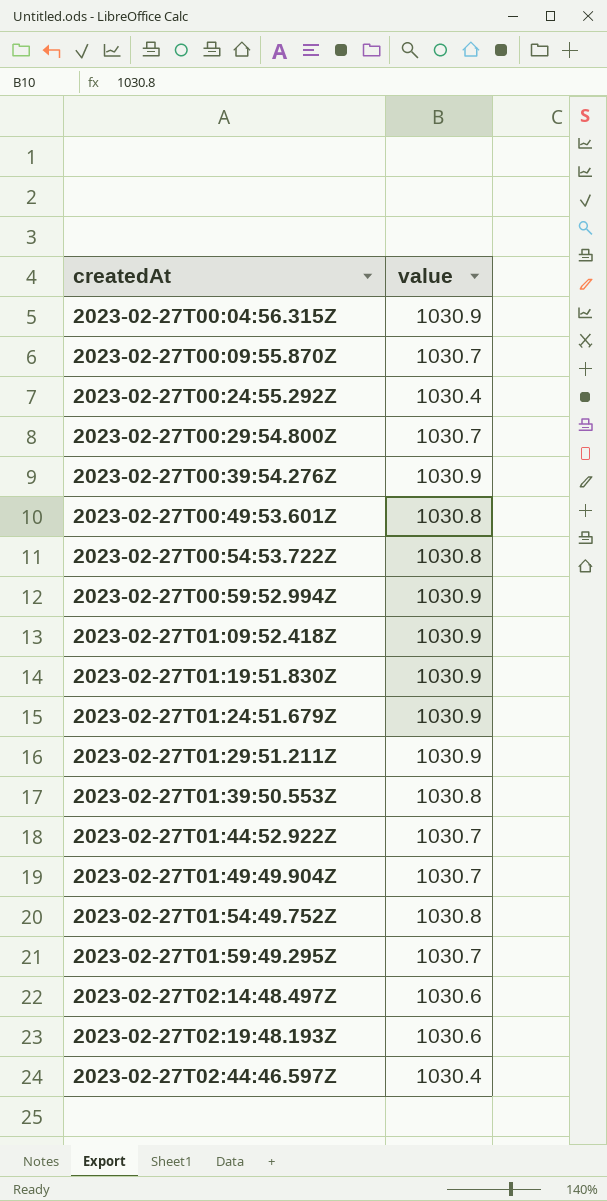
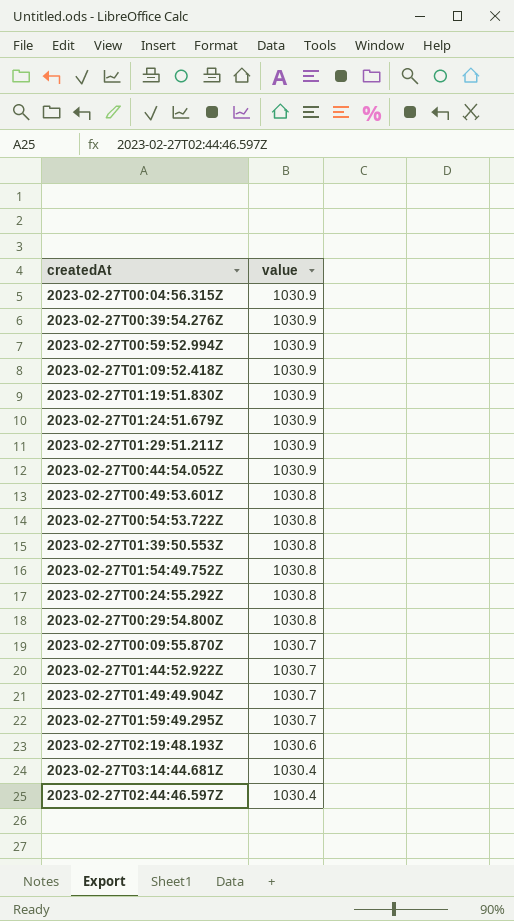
row order: createdAt ascending -> value descending
row 2023-02-27T02:14:48.497Z: 1030.6 -> none
row 2023-02-27T00:44:54.052Z: none -> 1030.9
2023-02-27T00:24:55.292Z | value: 1030.4 -> 1030.8
2023-02-27T00:29:54.800Z | value: 1030.7 -> 1030.8
row 2023-02-27T03:14:44.681Z: none -> 1030.4

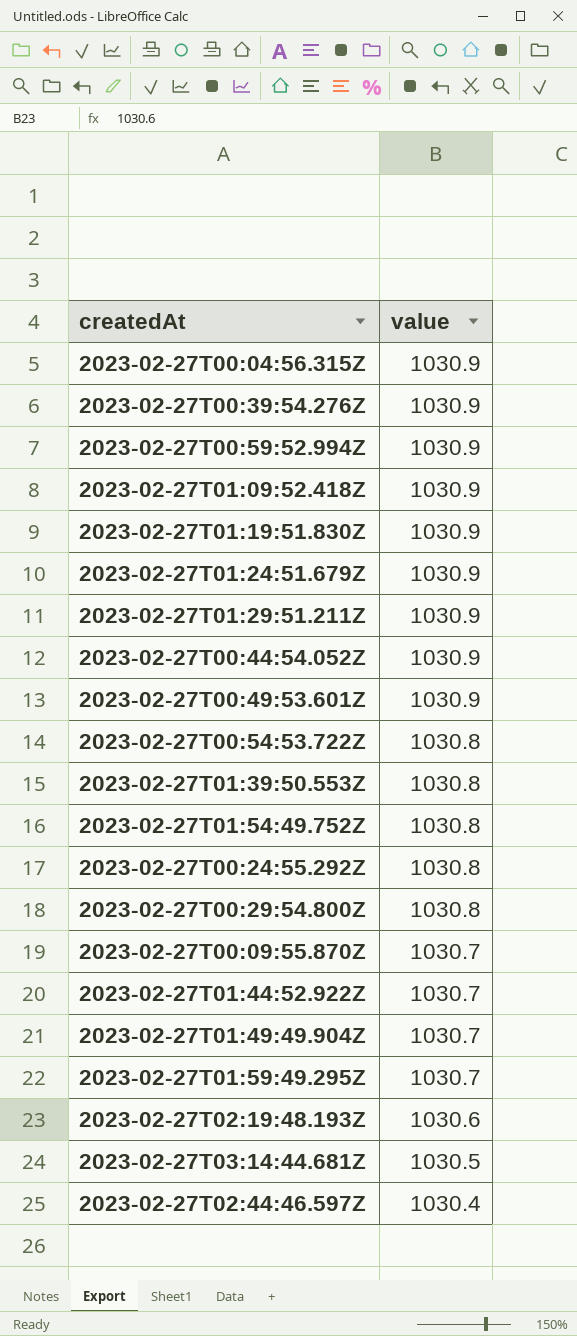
2023-02-27T00:49:53.601Z | value: 1030.8 -> 1030.9
2023-02-27T03:14:44.681Z | value: 1030.4 -> 1030.5

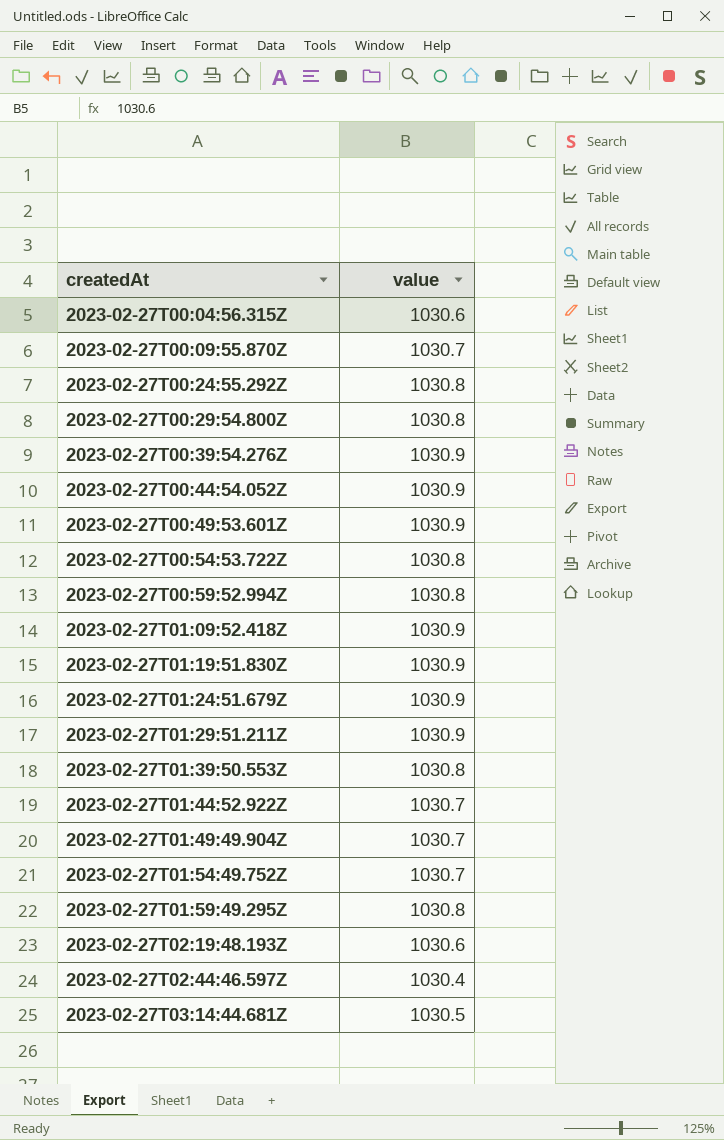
row order: value descending -> createdAt ascending
2023-02-27T00:04:56.315Z | value: 1030.9 -> 1030.6
2023-02-27T00:59:52.994Z | value: 1030.9 -> 1030.8
2023-02-27T01:54:49.752Z | value: 1030.8 -> 1030.7
2023-02-27T01:59:49.295Z | value: 1030.7 -> 1030.8

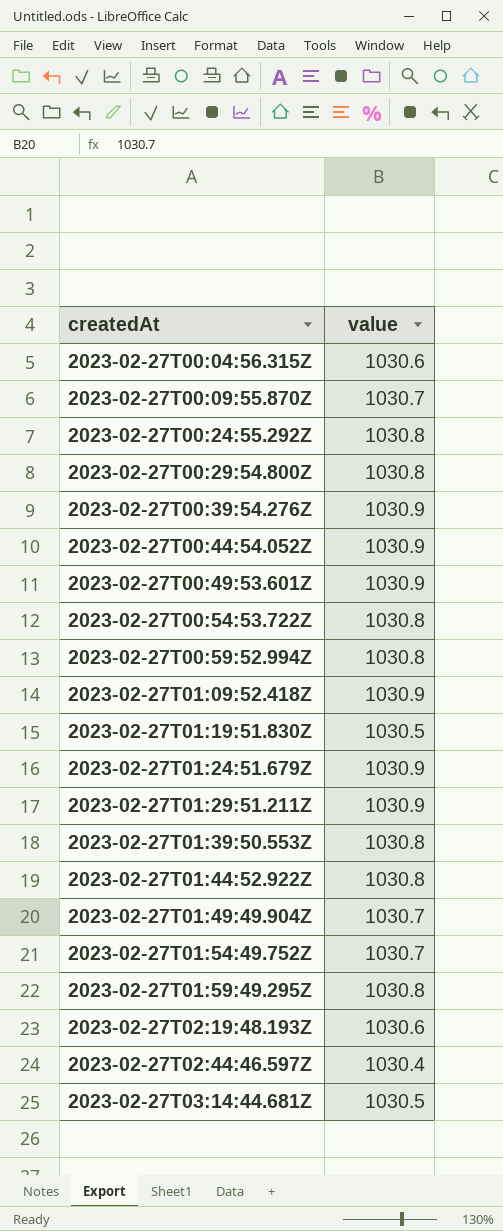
2023-02-27T01:19:51.830Z | value: 1030.9 -> 1030.5
2023-02-27T01:44:52.922Z | value: 1030.7 -> 1030.8

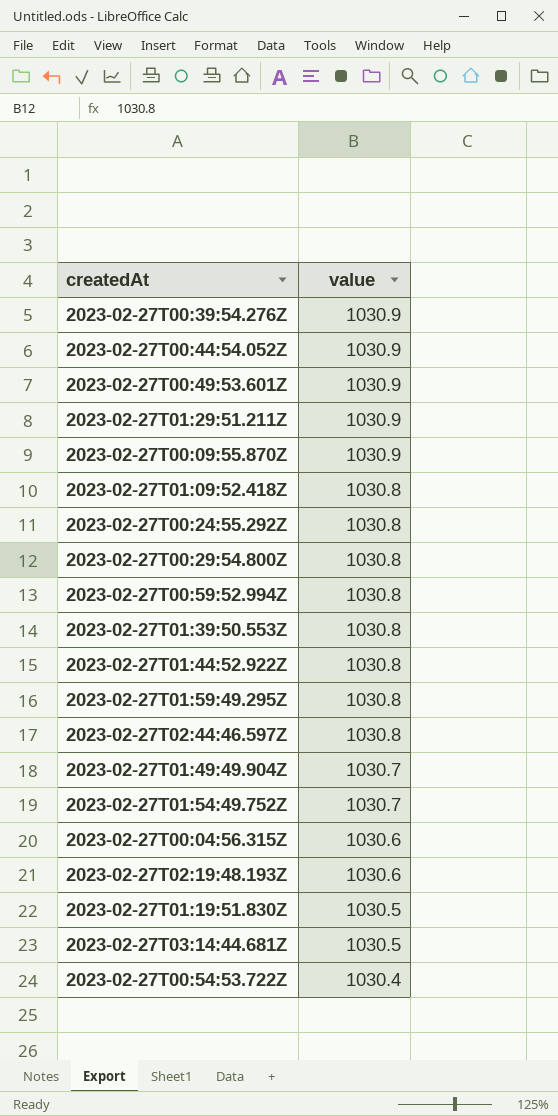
row order: createdAt ascending -> value descending
row 2023-02-27T01:24:51.679Z: 1030.9 -> none
2023-02-27T00:09:55.870Z | value: 1030.7 -> 1030.9
2023-02-27T01:09:52.418Z | value: 1030.9 -> 1030.8
2023-02-27T02:44:46.597Z | value: 1030.4 -> 1030.8
2023-02-27T00:54:53.722Z | value: 1030.8 -> 1030.4

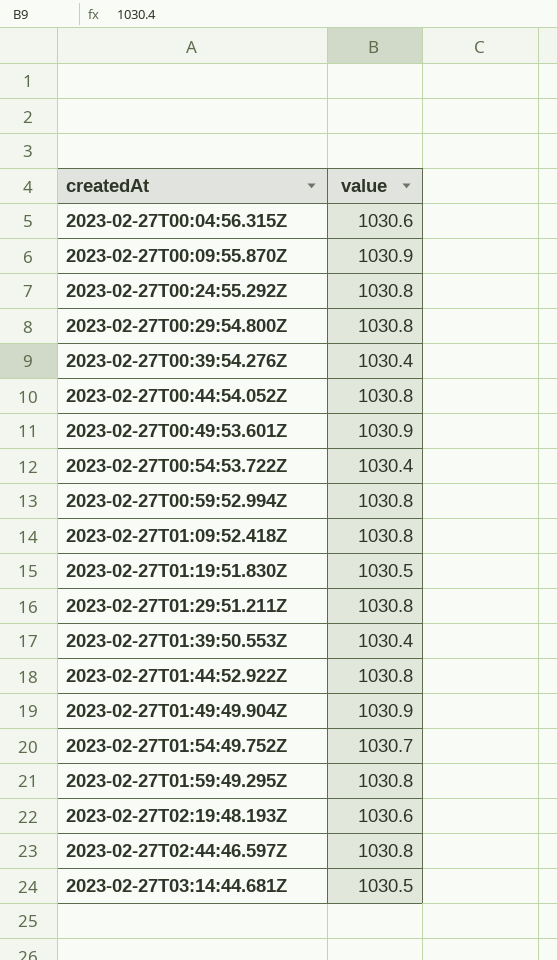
row order: value descending -> createdAt ascending
2023-02-27T00:39:54.276Z | value: 1030.9 -> 1030.4
2023-02-27T00:44:54.052Z | value: 1030.9 -> 1030.8
2023-02-27T01:29:51.211Z | value: 1030.9 -> 1030.8
2023-02-27T01:39:50.553Z | value: 1030.8 -> 1030.4
2023-02-27T01:49:49.904Z | value: 1030.7 -> 1030.9

